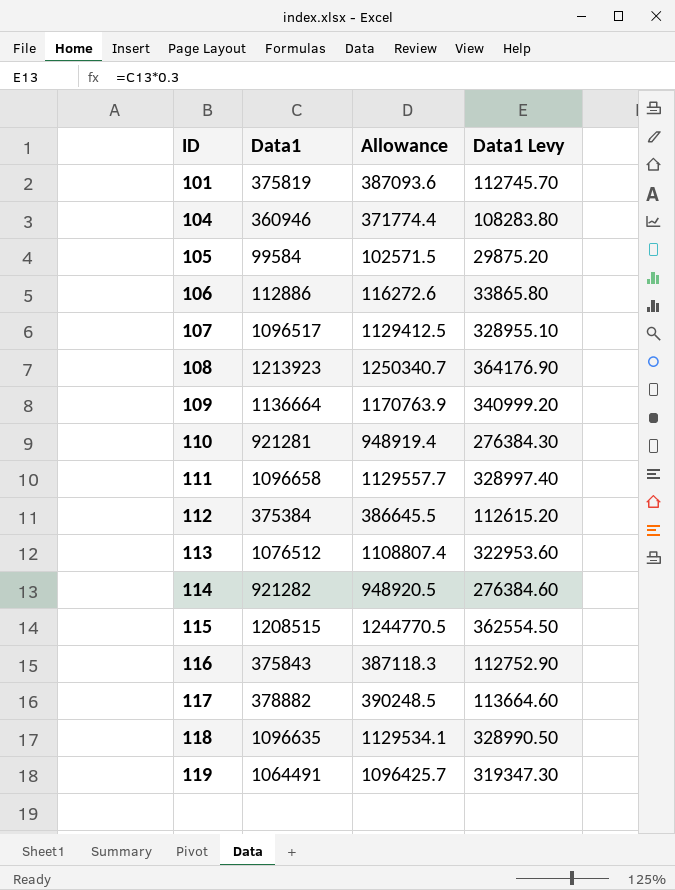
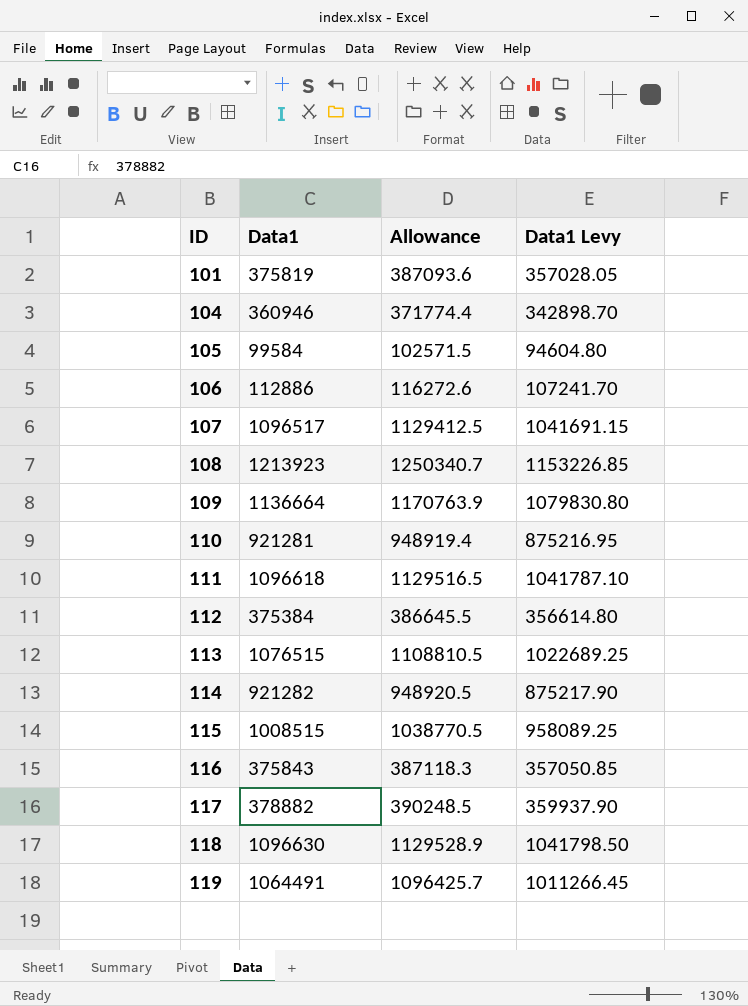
column Data1 Levy | formula: [Data1] * 0.3 -> [Data1] * 0.95
111 | Data1: 1096658 -> 1096618
111 | Allowance: 1129557.7 -> 1129516.5
113 | Data1: 1076512 -> 1076515
113 | Allowance: 1108807.4 -> 1108810.5
115 | Data1: 1208515 -> 1008515
115 | Allowance: 1244770.5 -> 1038770.5
118 | Data1: 1096635 -> 1096630
118 | Allowance: 1129534.1 -> 1129528.9

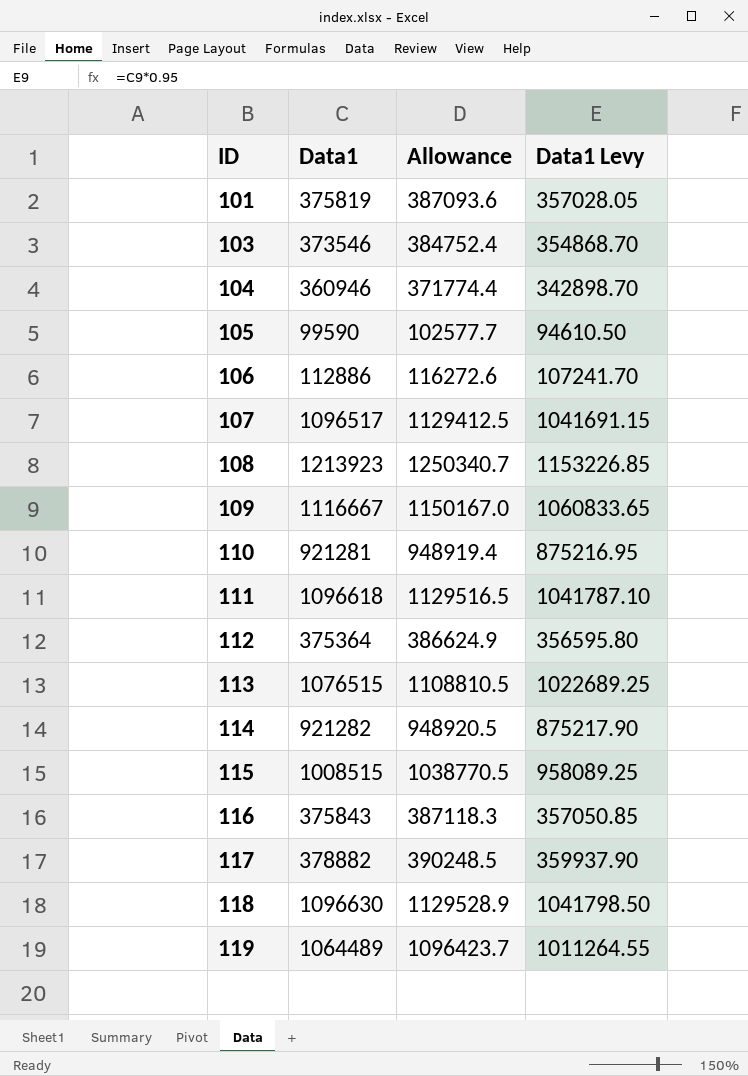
row 103: none -> 373546 | 384752.4 | 354868.70
105 | Data1: 99584 -> 99590
105 | Allowance: 102571.5 -> 102577.7
105 | Data1 Levy: 94604.80 -> 94610.50
109 | Data1: 1136664 -> 1116667
109 | Allowance: 1170763.9 -> 1150167.0
109 | Data1 Levy: 1079830.80 -> 1060833.65
112 | Data1: 375384 -> 375364
112 | Allowance: 386645.5 -> 386624.9
112 | Data1 Levy: 356614.80 -> 356595.80
119 | Data1: 1064491 -> 1064489
119 | Allowance: 1096425.7 -> 1096423.7
119 | Data1 Levy: 1011266.45 -> 1011264.55

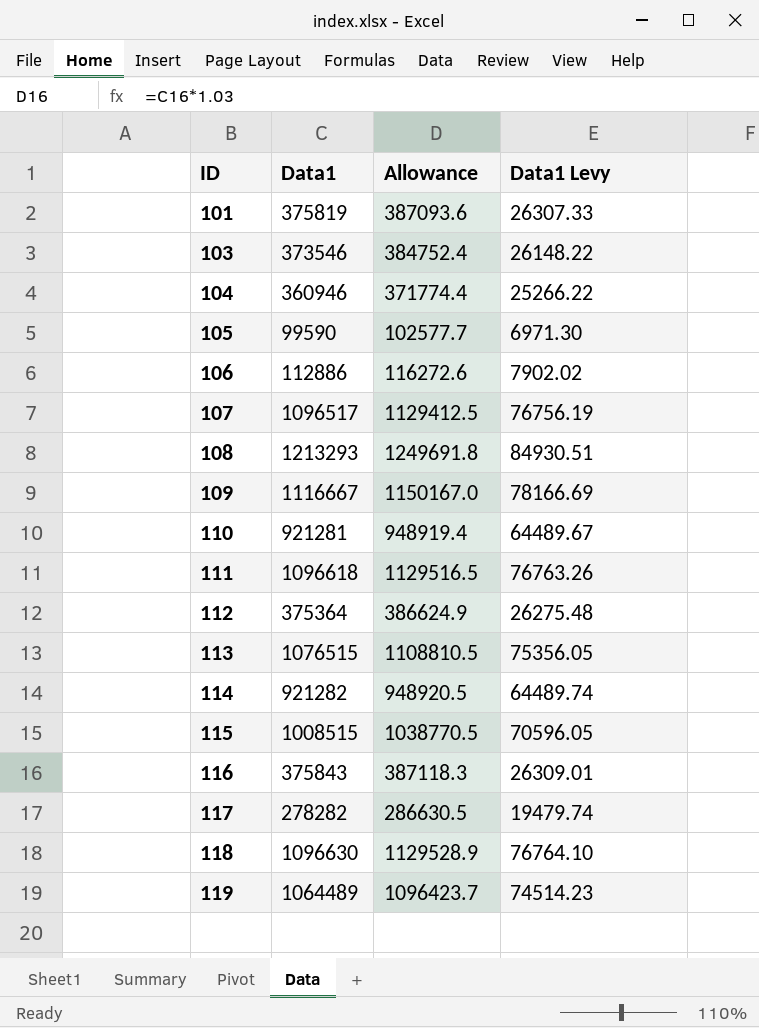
column Data1 Levy | formula: [Data1] * 0.95 -> [Data1] * 0.07
108 | Data1: 1213923 -> 1213293
108 | Allowance: 1250340.7 -> 1249691.8
117 | Data1: 378882 -> 278282
117 | Allowance: 390248.5 -> 286630.5

